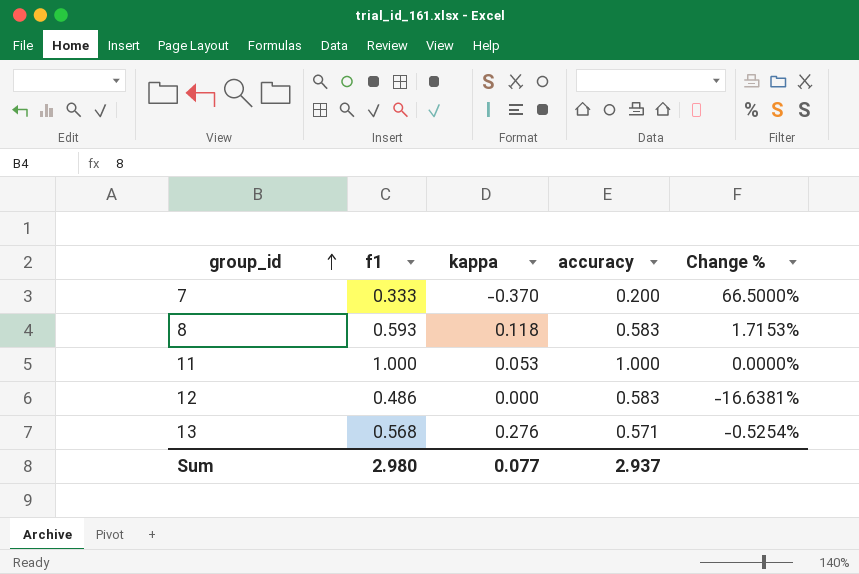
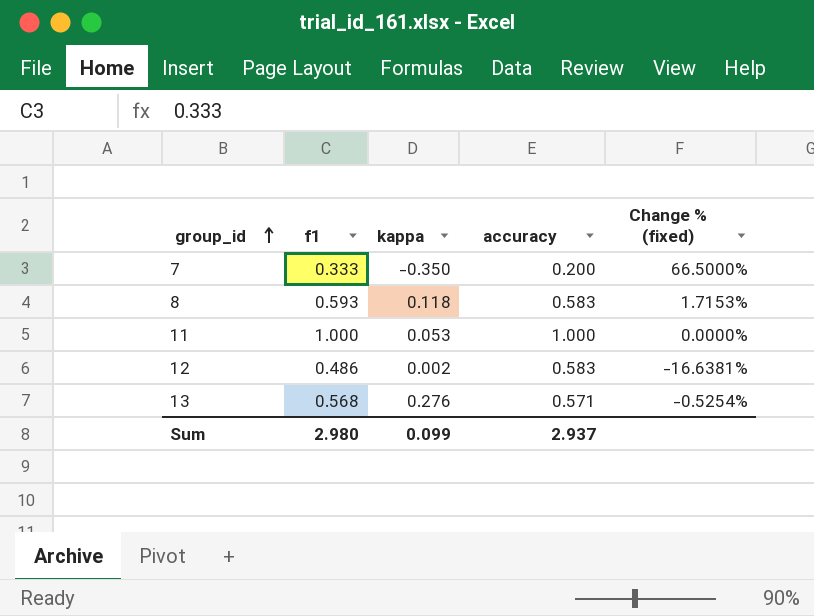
column name: Change % -> Change % (fixed)
7 | kappa: -0.370 -> -0.350
12 | kappa: 0.000 -> 0.002
Sum | kappa: 0.077 -> 0.099

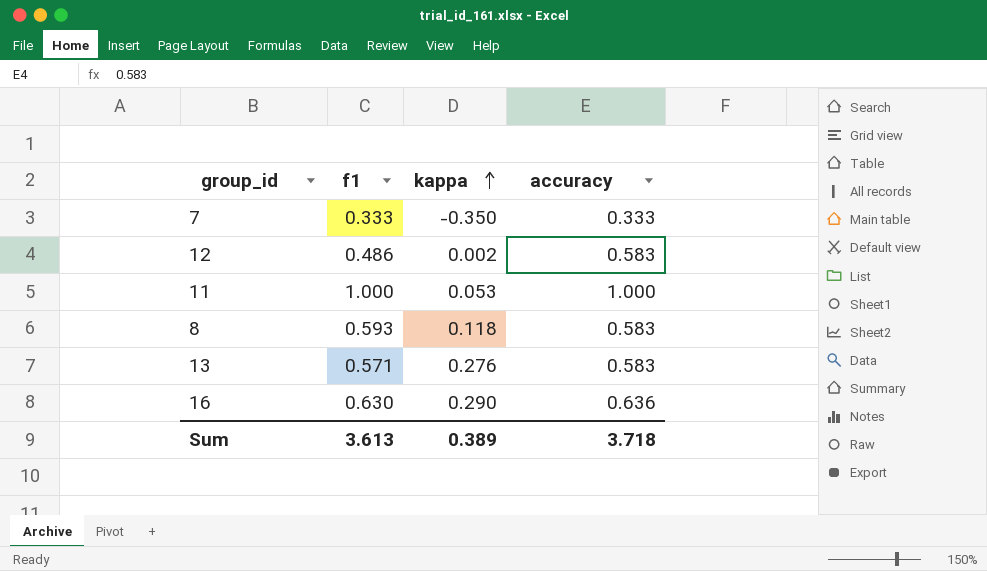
row order: group_id ascending -> kappa ascending
column Change % (fixed) | formula: ([f1] - [accuracy]) / [accuracy] -> none
7 | accuracy: 0.200 -> 0.333
13 | f1: 0.568 -> 0.571
13 | accuracy: 0.571 -> 0.583
row 16: none -> 0.630 | 0.290 | 0.636
Sum | f1: 2.980 -> 3.613
Sum | kappa: 0.099 -> 0.389
Sum | accuracy: 2.937 -> 3.718

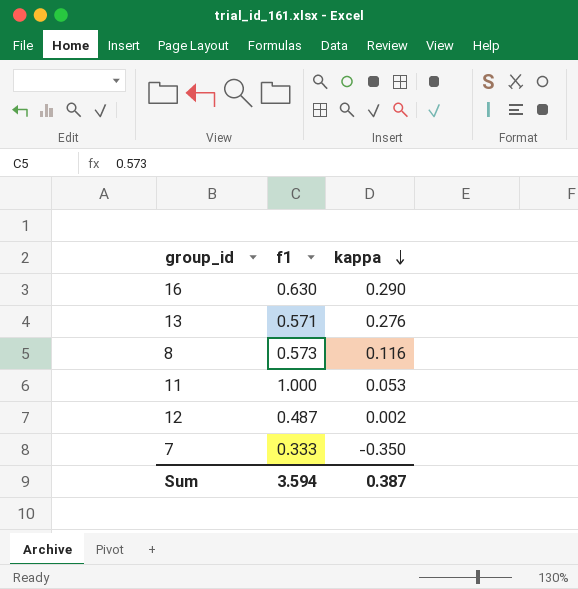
row order: kappa ascending -> kappa descending
column accuracy | position: 4 -> none
8 | f1: 0.593 -> 0.573
8 | kappa: 0.118 -> 0.116
12 | f1: 0.486 -> 0.487
Sum | f1: 3.613 -> 3.594
Sum | kappa: 0.389 -> 0.387

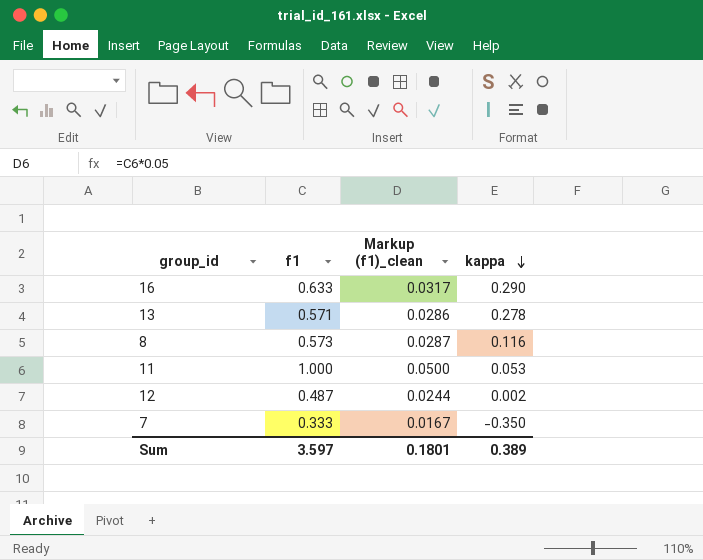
column Markup (f1)_clean | formula: none -> [f1] * 0.05
16 | f1: 0.630 -> 0.633
13 | kappa: 0.276 -> 0.278
Sum | f1: 3.594 -> 3.597
Sum | kappa: 0.387 -> 0.389

